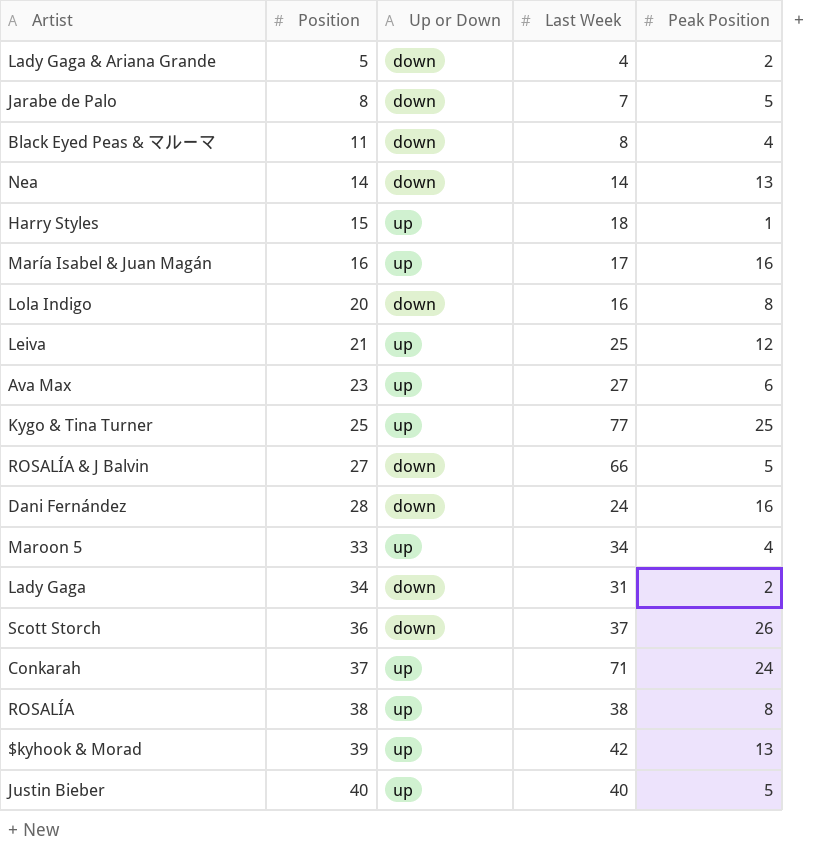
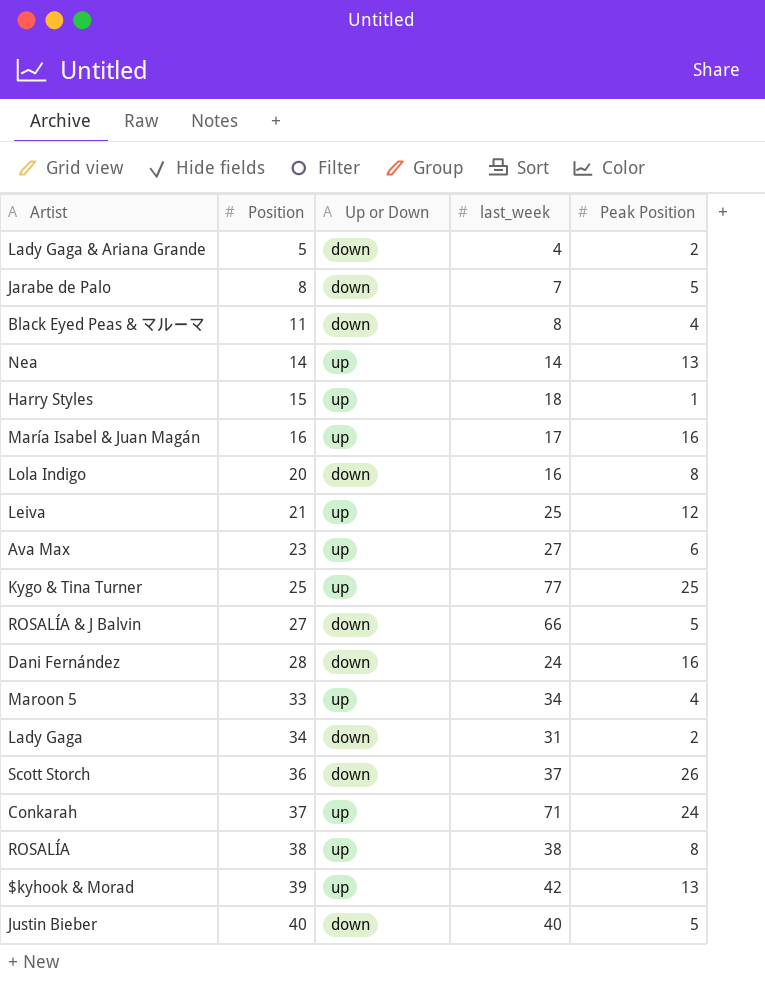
column name: Last Week -> last_week
Nea | Up or Down: down -> up
Justin Bieber | Up or Down: up -> down

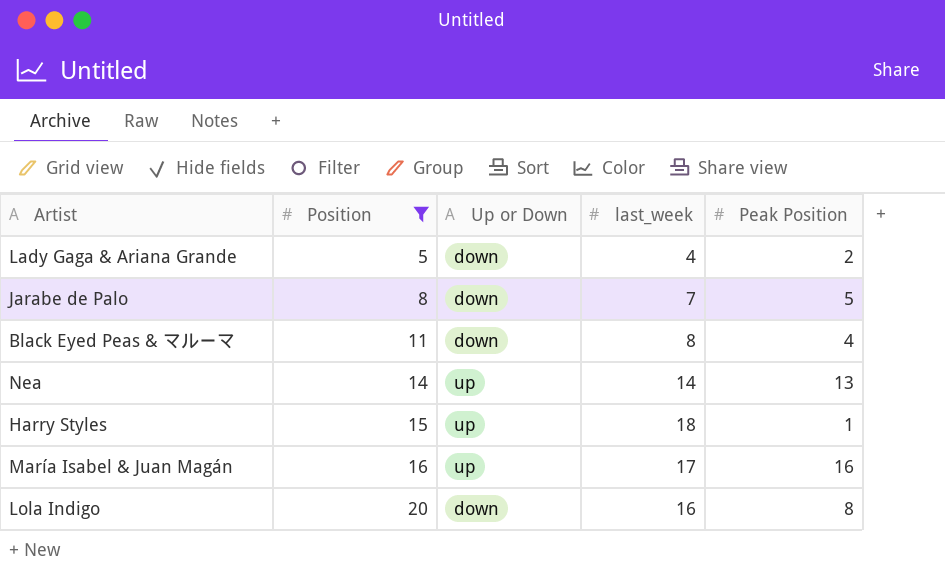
filter: none -> Position <= 20

